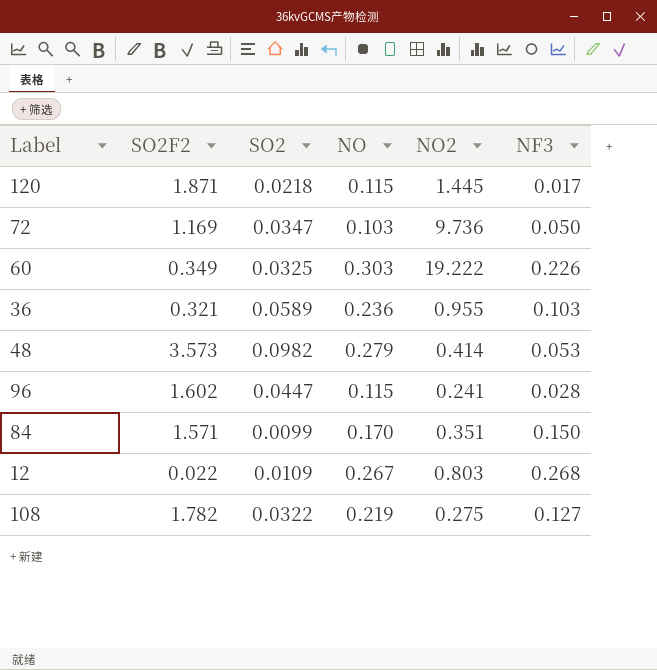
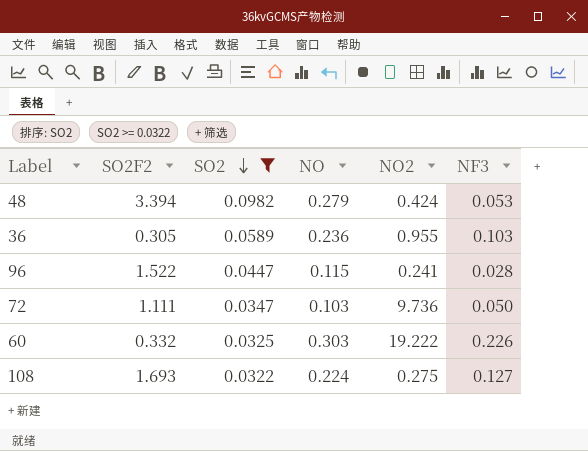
filter: none -> SO2 >= 0.0322
row order: none -> SO2 descending
48 | SO2F2: 3.573 -> 3.394
48 | NO2: 0.414 -> 0.424
36 | SO2F2: 0.321 -> 0.305
96 | SO2F2: 1.602 -> 1.522
72 | SO2F2: 1.169 -> 1.111
60 | SO2F2: 0.349 -> 0.332
108 | SO2F2: 1.782 -> 1.693
108 | NO: 0.219 -> 0.224

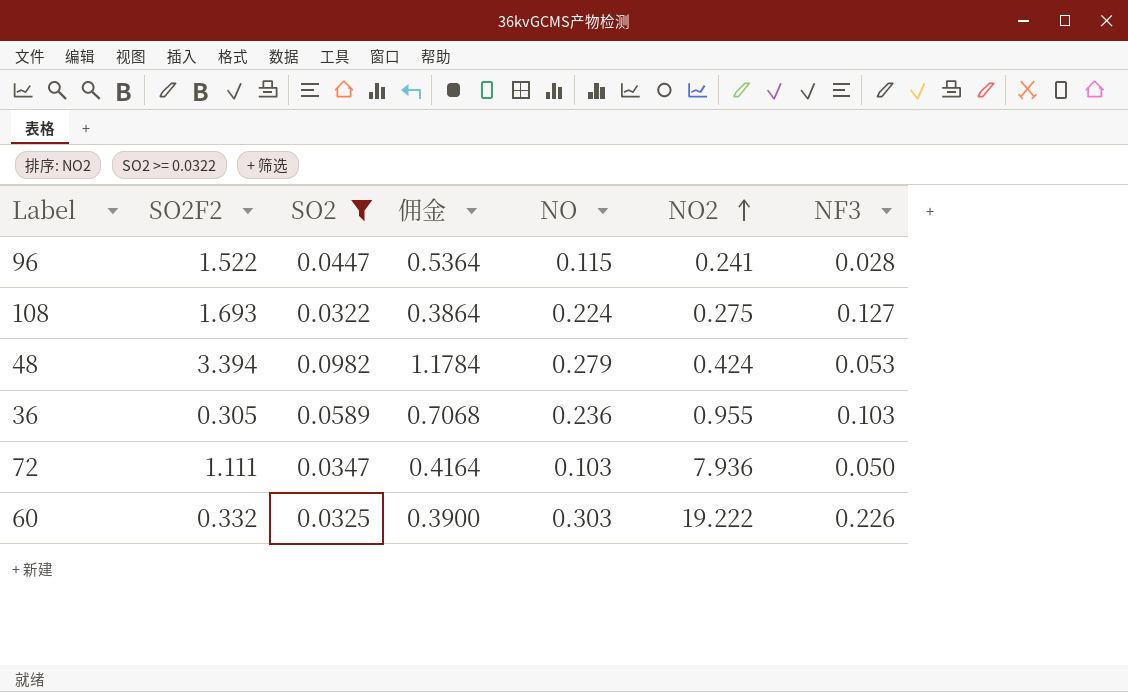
row order: SO2 descending -> NO2 ascending
column 佣金 | formula: none -> [SO2] * 12
72 | NO2: 9.736 -> 7.936

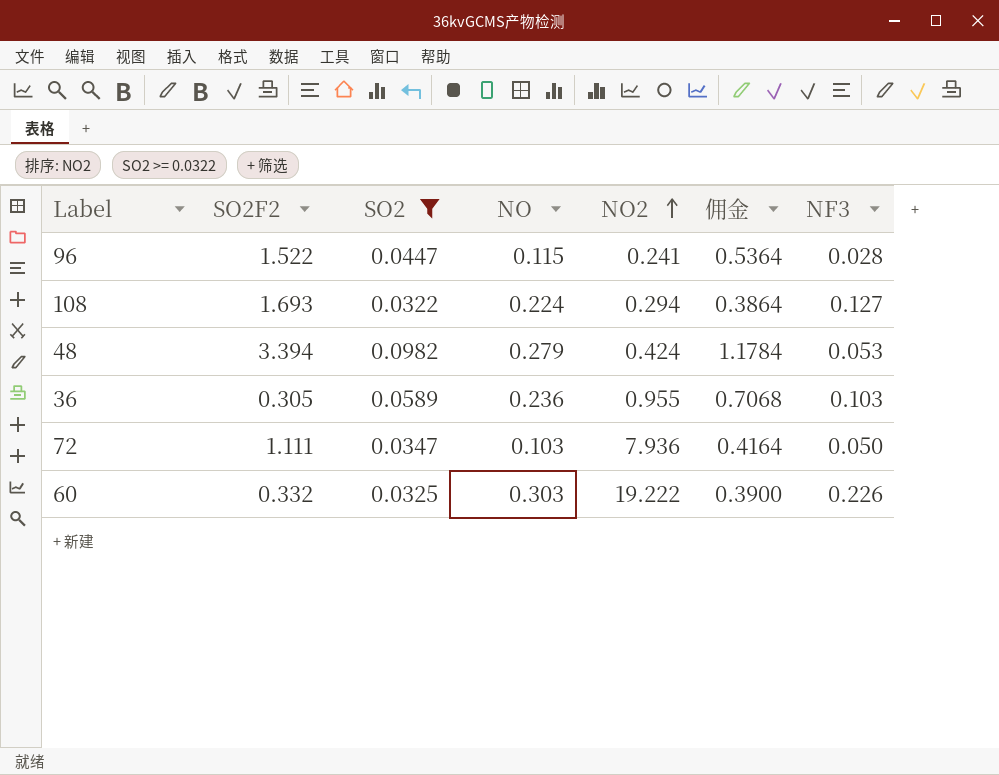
column 佣金 | position: 4 -> 6
108 | NO2: 0.275 -> 0.294

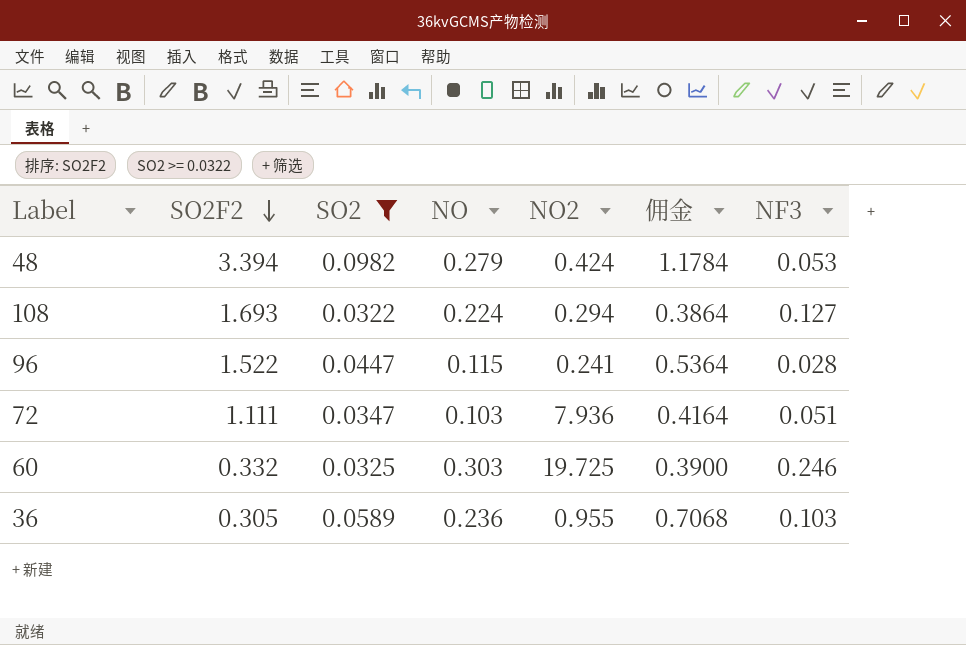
row order: NO2 ascending -> SO2F2 descending
72 | NF3: 0.050 -> 0.051
60 | NO2: 19.222 -> 19.725
60 | NF3: 0.226 -> 0.246

